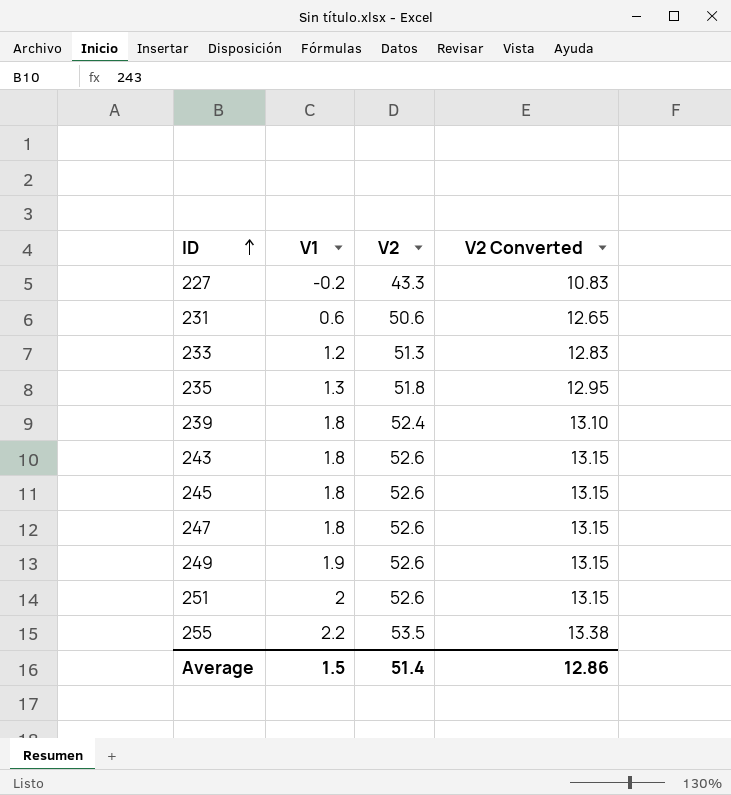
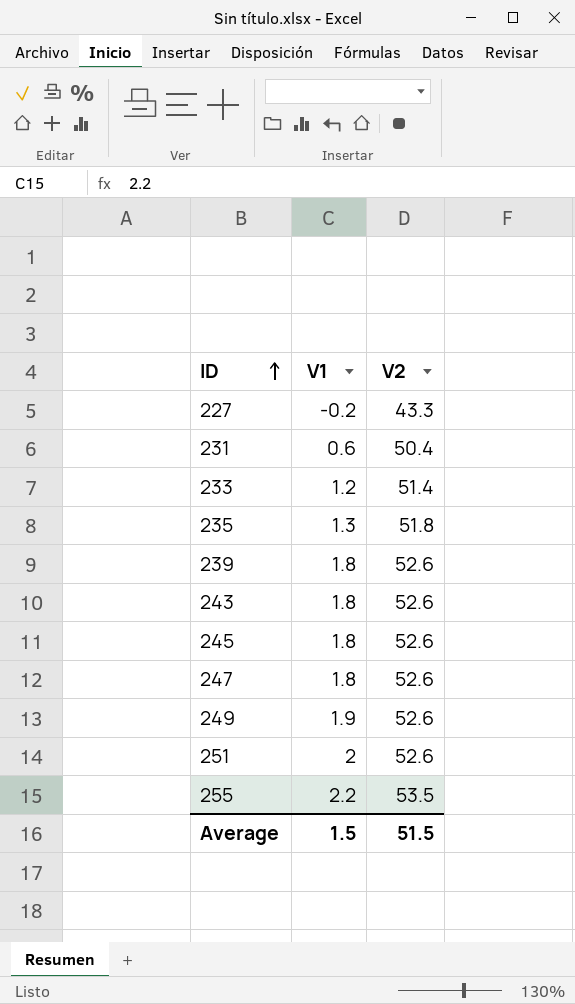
column V2 Converted | formula: [V2] * 0.25 -> none
231 | V2: 50.6 -> 50.4
233 | V2: 51.3 -> 51.4
239 | V2: 52.4 -> 52.6
Average | V2: 51.4 -> 51.5

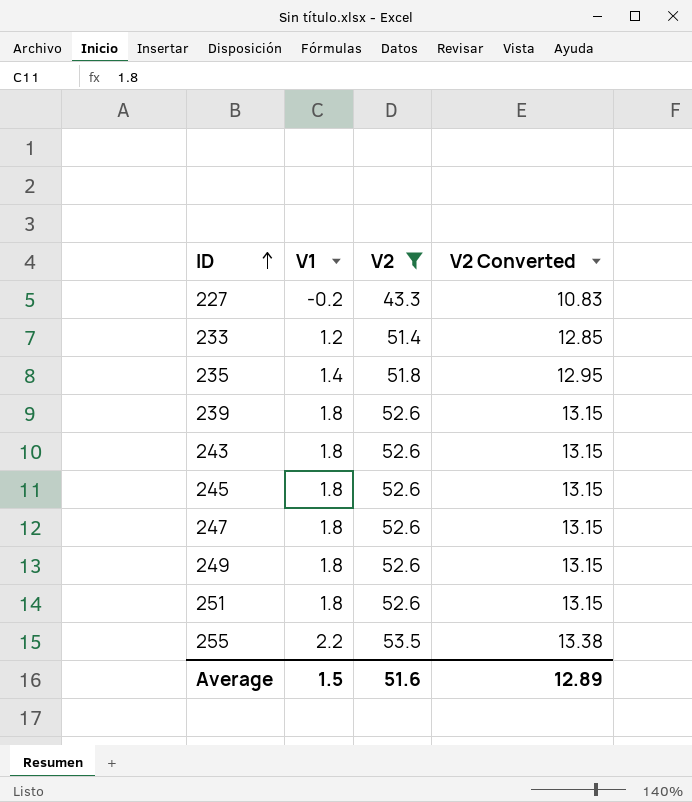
filter: none -> V2 != 50.4
column V2 Converted | formula: none -> [V2] * 0.25
235 | V1: 1.3 -> 1.4
249 | V1: 1.9 -> 1.8
251 | V1: 2 -> 1.8
Average | V2: 51.5 -> 51.6

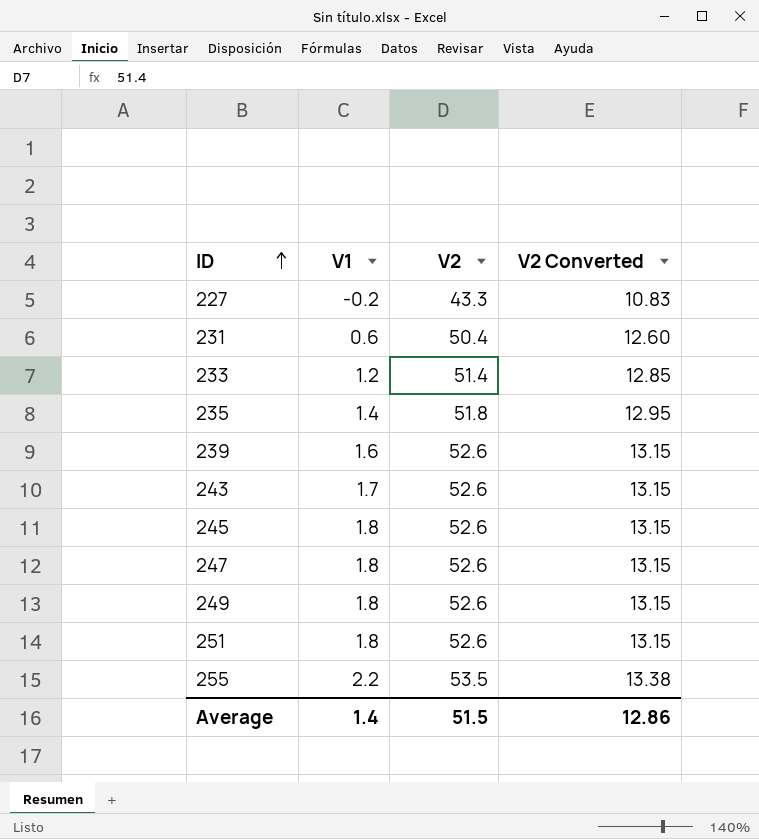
filter: V2 != 50.4 -> none
239 | V1: 1.8 -> 1.6
243 | V1: 1.8 -> 1.7
Average | V1: 1.5 -> 1.4
Average | V2: 51.6 -> 51.5
Average | V2 Converted: 12.89 -> 12.86

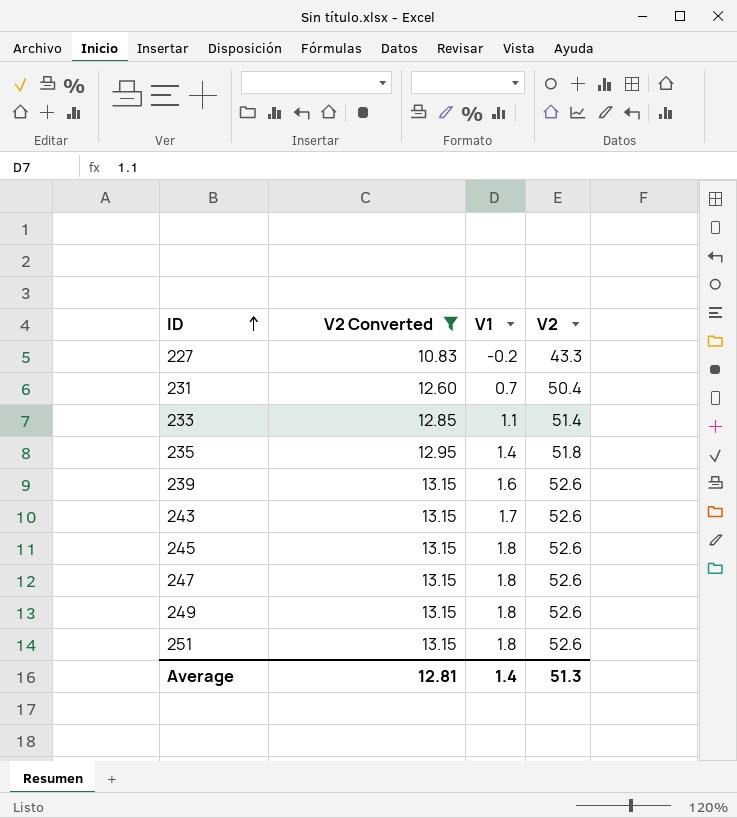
filter: none -> V2 Converted != 13.38
column V2 Converted | position: 4 -> 2
231 | V1: 0.6 -> 0.7
233 | V1: 1.2 -> 1.1
Average | V2 Converted: 12.86 -> 12.81
Average | V2: 51.5 -> 51.3

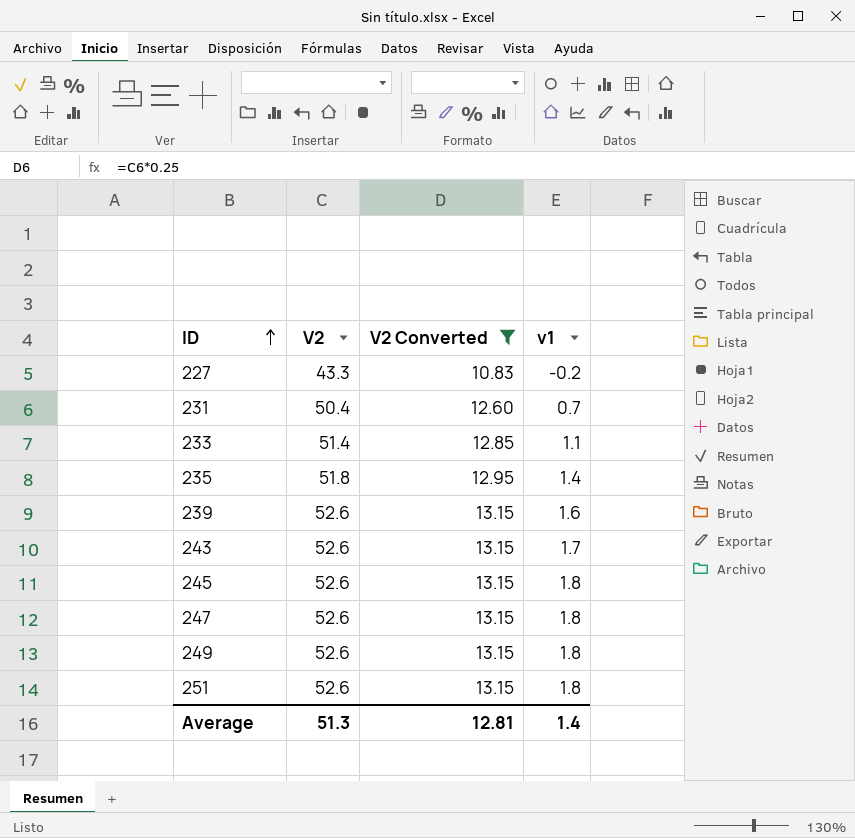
column V2 | position: 4 -> 2
column name: V1 -> v1

